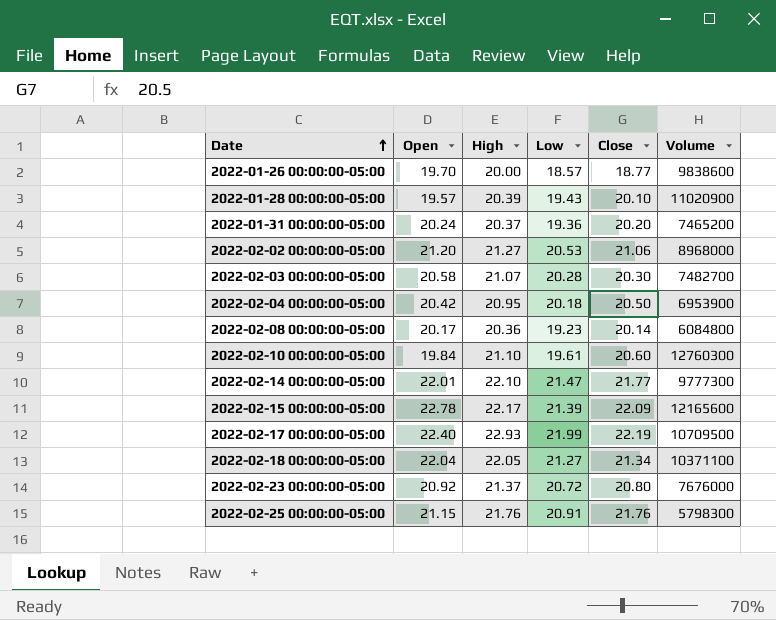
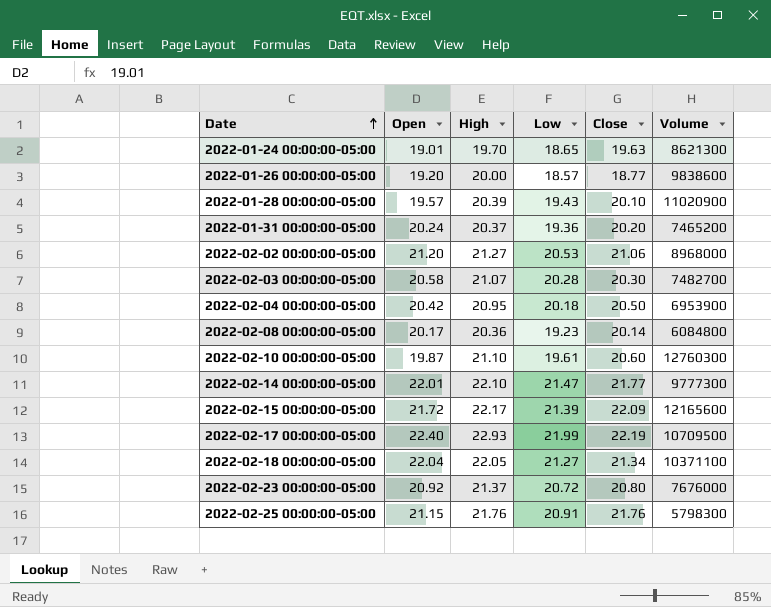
row 2022-01-24 00:00:00-05:00: none -> 19.01 | 19.70 | 18.65 | 19.63 | 8621300
2022-01-26 00:00:00-05:00 | Open: 19.70 -> 19.20
2022-02-10 00:00:00-05:00 | Open: 19.84 -> 19.87
2022-02-15 00:00:00-05:00 | Open: 22.78 -> 21.72

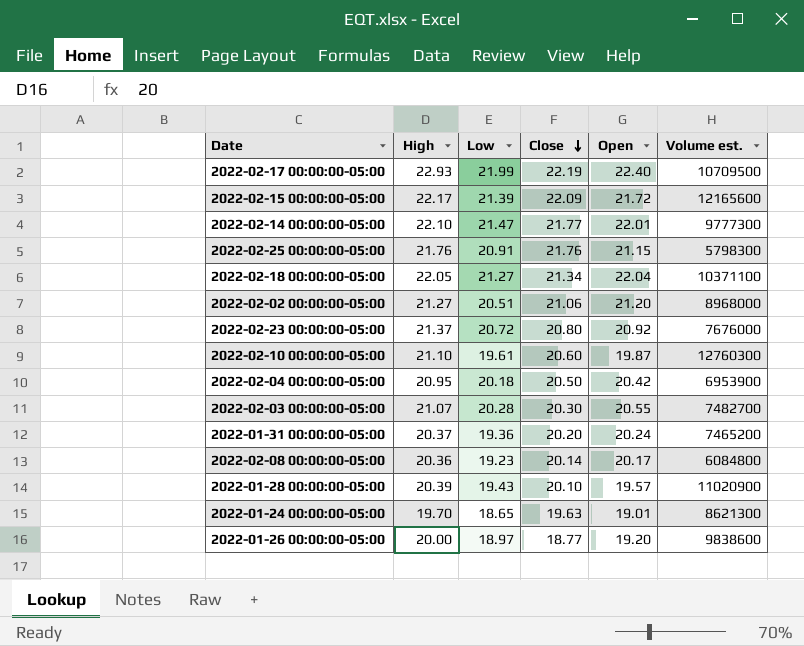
row order: Date ascending -> Close descending
column Open | position: 2 -> 5
column name: Volume -> Volume est.
2022-02-02 00:00:00-05:00 | Low: 20.53 -> 20.51
2022-02-03 00:00:00-05:00 | Open: 20.58 -> 20.55
2022-01-26 00:00:00-05:00 | Low: 18.57 -> 18.97

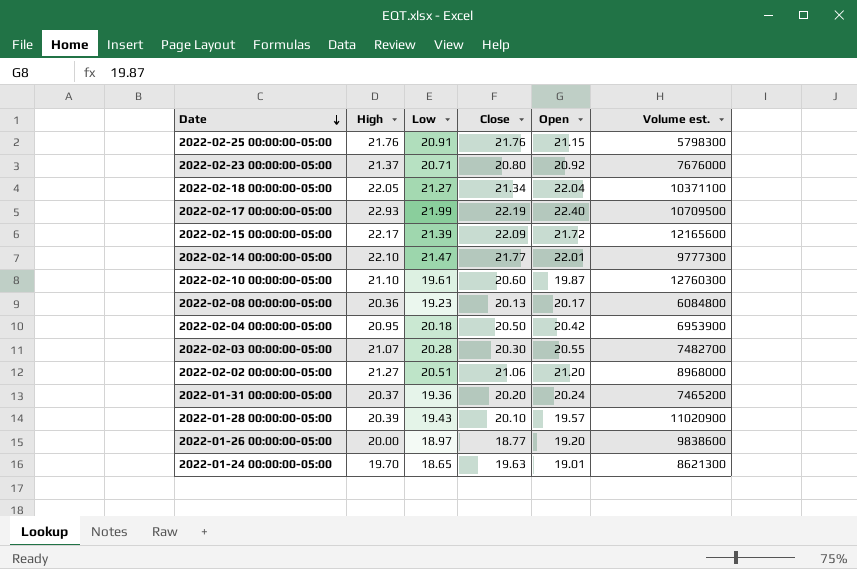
row order: Close descending -> Date descending
2022-02-23 00:00:00-05:00 | Low: 20.72 -> 20.71
2022-02-08 00:00:00-05:00 | Close: 20.14 -> 20.13

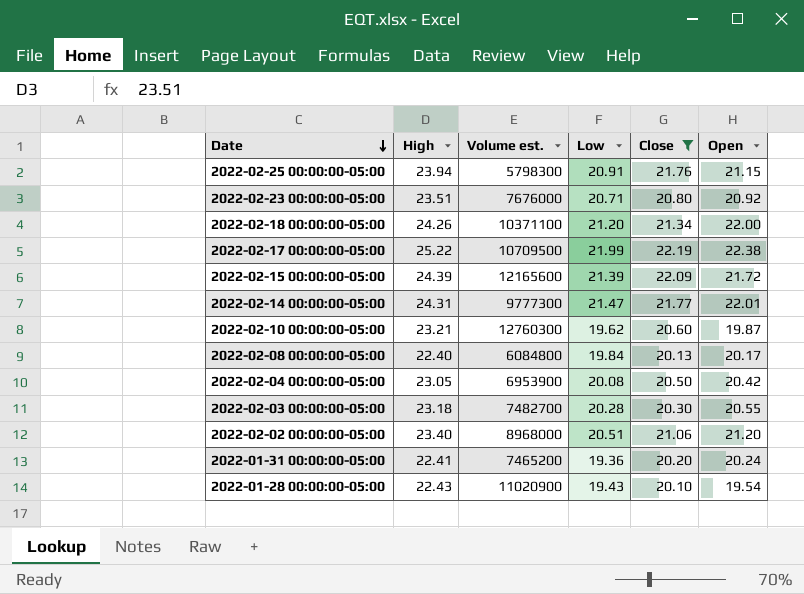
filter: none -> Close >= 20.10
column Volume est. | position: 6 -> 3
2022-02-25 00:00:00-05:00 | High: 21.76 -> 23.94
2022-02-23 00:00:00-05:00 | High: 21.37 -> 23.51
2022-02-18 00:00:00-05:00 | High: 22.05 -> 24.26
2022-02-18 00:00:00-05:00 | Low: 21.27 -> 21.20
2022-02-18 00:00:00-05:00 | Open: 22.04 -> 22.00
2022-02-17 00:00:00-05:00 | High: 22.93 -> 25.22
2022-02-17 00:00:00-05:00 | Open: 22.40 -> 22.38
2022-02-15 00:00:00-05:00 | High: 22.17 -> 24.39
2022-02-14 00:00:00-05:00 | High: 22.10 -> 24.31
2022-02-10 00:00:00-05:00 | High: 21.10 -> 23.21
2022-02-10 00:00:00-05:00 | Low: 19.61 -> 19.62
2022-02-08 00:00:00-05:00 | High: 20.36 -> 22.40
2022-02-08 00:00:00-05:00 | Low: 19.23 -> 19.84
2022-02-04 00:00:00-05:00 | High: 20.95 -> 23.05
2022-02-04 00:00:00-05:00 | Low: 20.18 -> 20.08
2022-02-03 00:00:00-05:00 | High: 21.07 -> 23.18
2022-02-02 00:00:00-05:00 | High: 21.27 -> 23.40
2022-01-31 00:00:00-05:00 | High: 20.37 -> 22.41
2022-01-28 00:00:00-05:00 | High: 20.39 -> 22.43
2022-01-28 00:00:00-05:00 | Open: 19.57 -> 19.54

